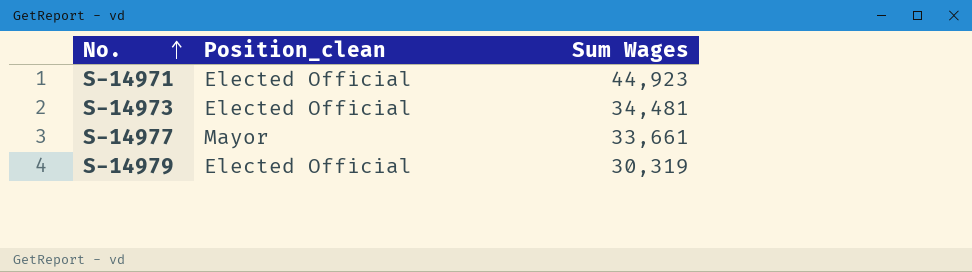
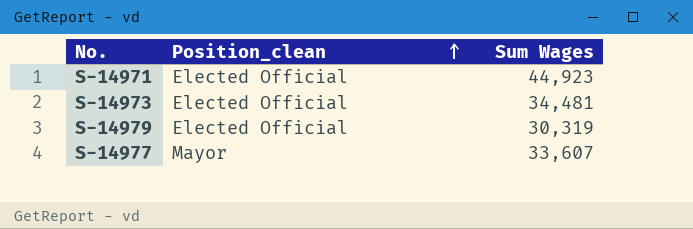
row order: No. ascending -> Position_clean ascending
S-14977 | Sum Wages: 33,661 -> 33,607

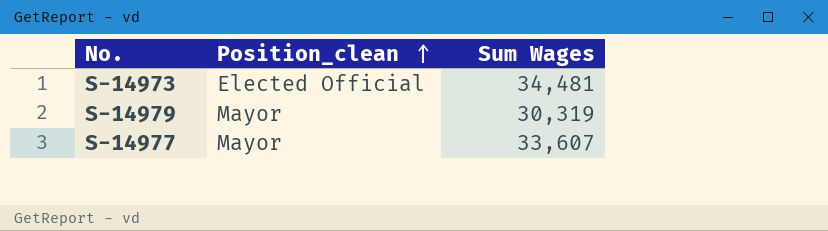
row S-14971: Elected Official | 44,923 -> none
S-14979 | Position_clean: Elected Official -> Mayor

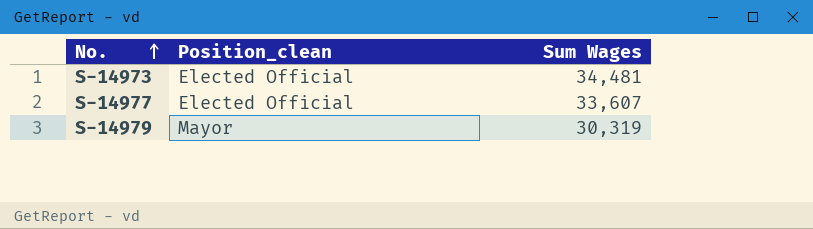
row order: Position_clean ascending -> No. ascending
S-14977 | Position_clean: Mayor -> Elected Official

